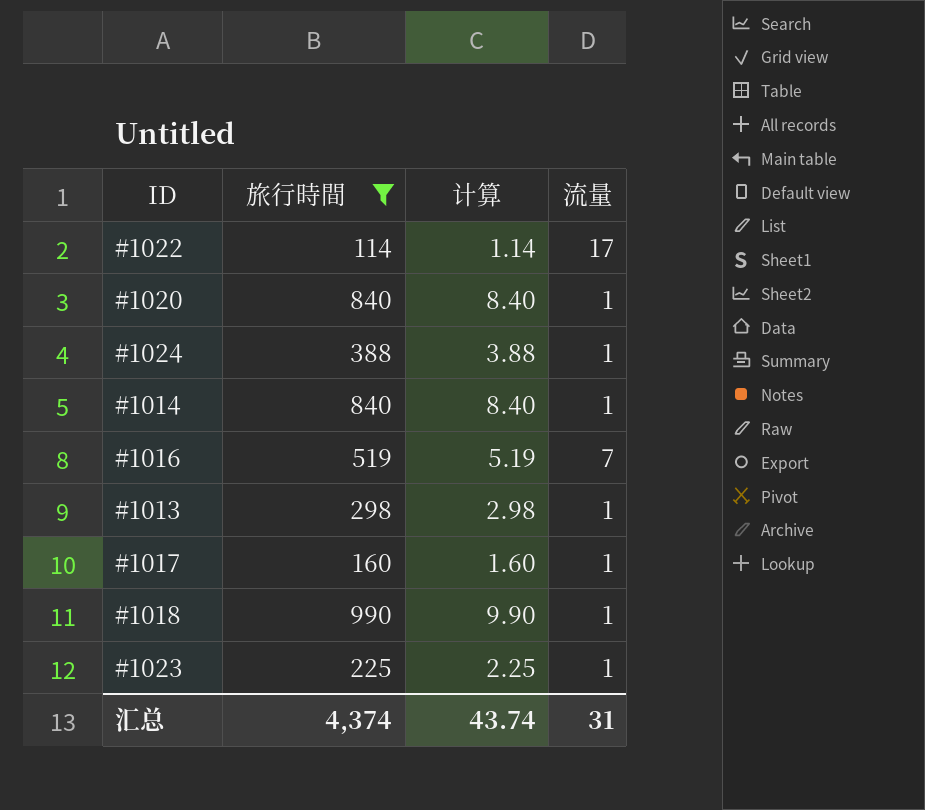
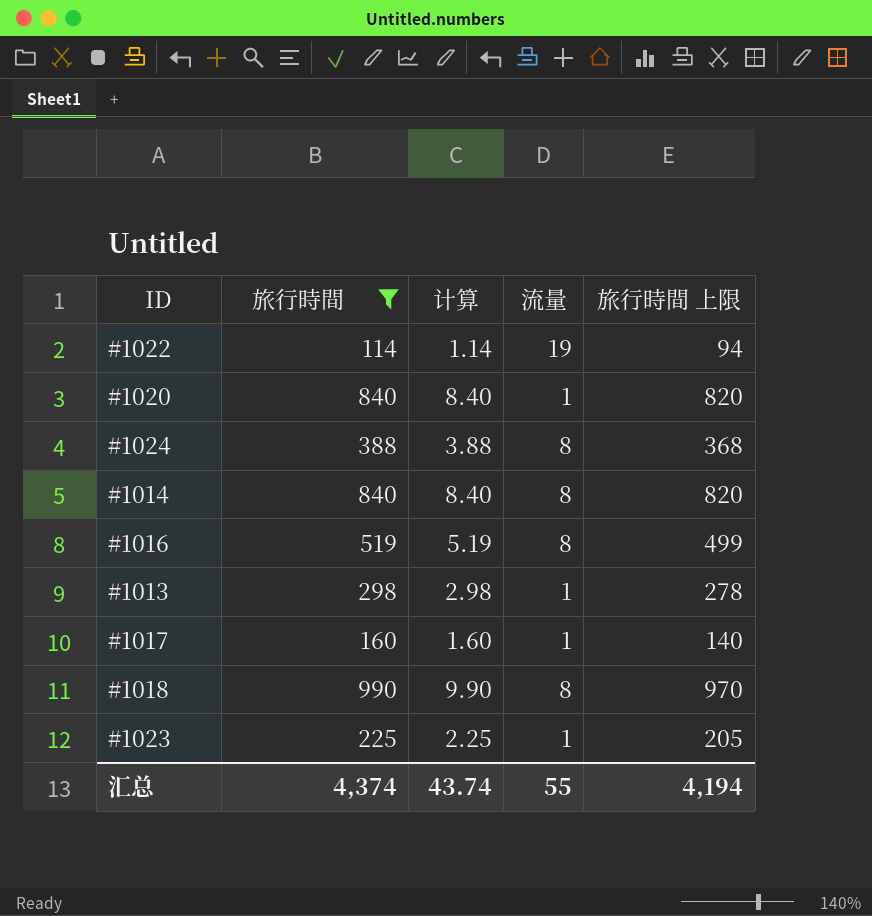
column 旅行時間 上限 | formula: none -> [旅行時間] - 20
#1022 | 流量: 17 -> 19
#1024 | 流量: 1 -> 8
#1014 | 流量: 1 -> 8
#1016 | 流量: 7 -> 8
#1018 | 流量: 1 -> 8
汇总 | 流量: 31 -> 55

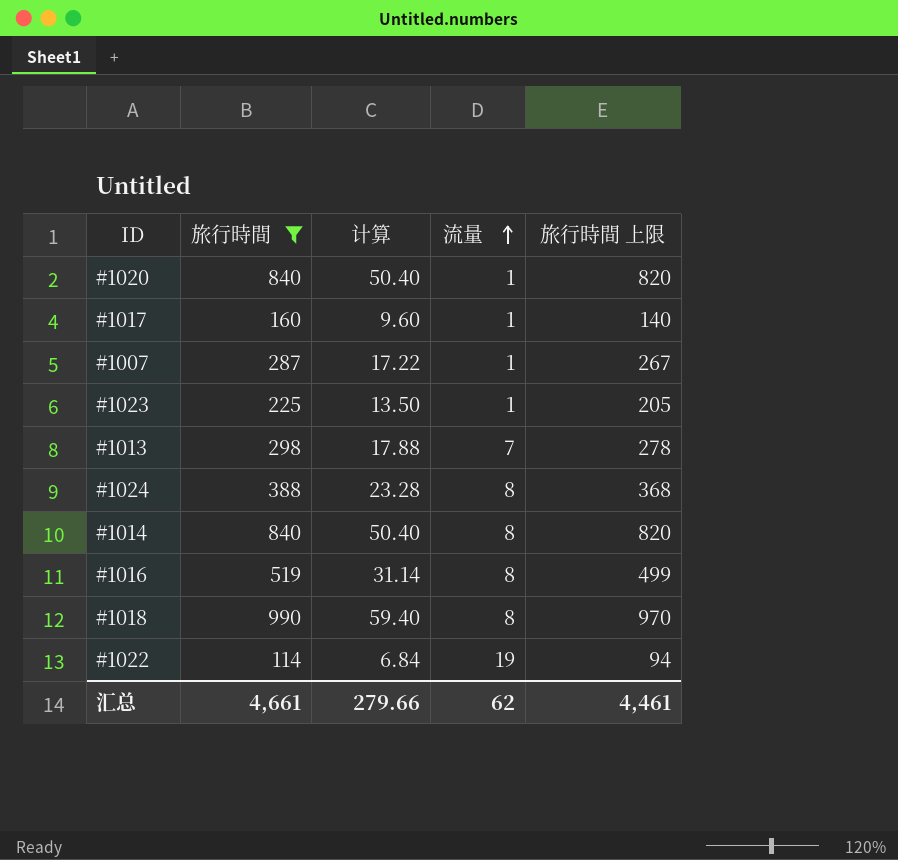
row order: none -> 流量 ascending
column 计算 | formula: [旅行時間] * 0.01 -> [旅行時間] * 0.06
row #1007: none -> 287 | 17.22 | 1 | 267
#1013 | 流量: 1 -> 7
汇总 | 旅行時間: 4,374 -> 4,661
汇总 | 计算: 43.74 -> 279.66
汇总 | 流量: 55 -> 62
汇总 | 旅行時間 上限: 4,194 -> 4,461

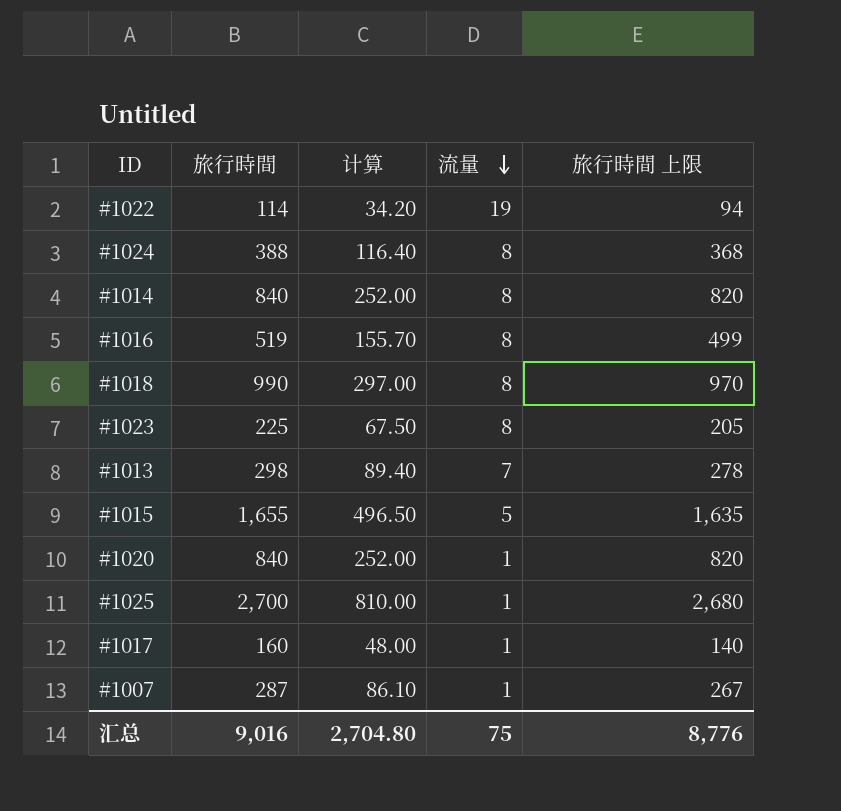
filter: 旅行時間 <= 990 -> none
row order: 流量 ascending -> 流量 descending
column 计算 | formula: [旅行時間] * 0.06 -> [旅行時間] * 0.3
#1023 | 流量: 1 -> 8
汇总 | 旅行時間: 4,661 -> 9,016
汇总 | 计算: 279.66 -> 2,704.80
汇总 | 流量: 62 -> 75
汇总 | 旅行時間 上限: 4,461 -> 8,776

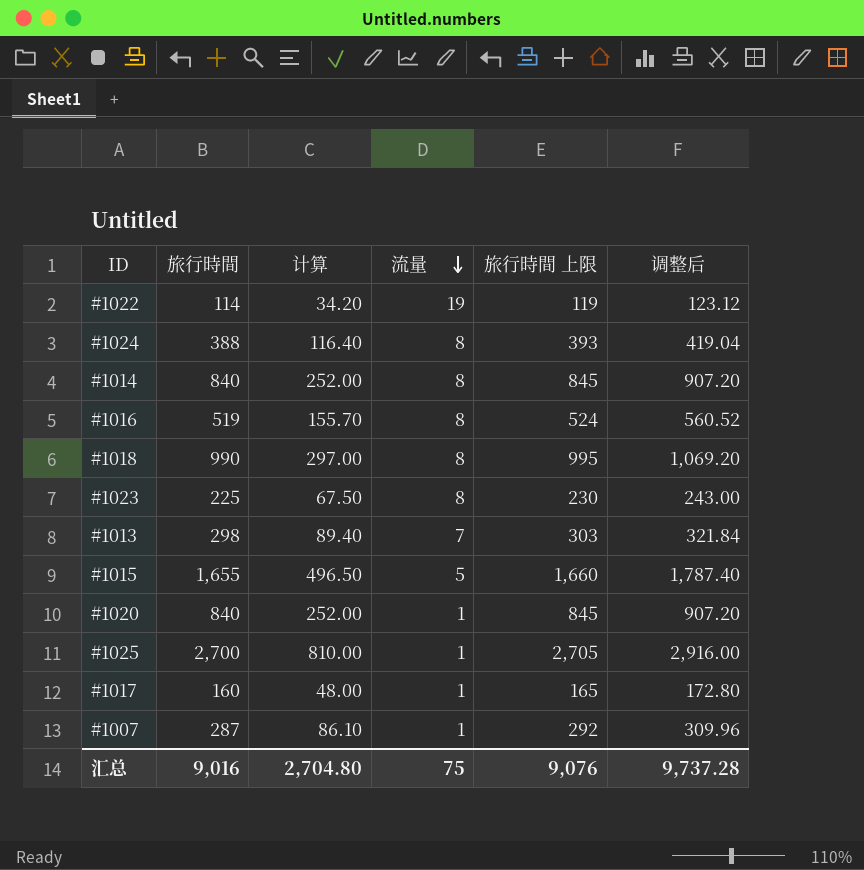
column 旅行時間 上限 | formula: [旅行時間] - 20 -> [旅行時間] + 5
column 调整后 | formula: none -> [旅行時間] * 1.08
汇总 | 旅行時間 上限: 8,776 -> 9,076

